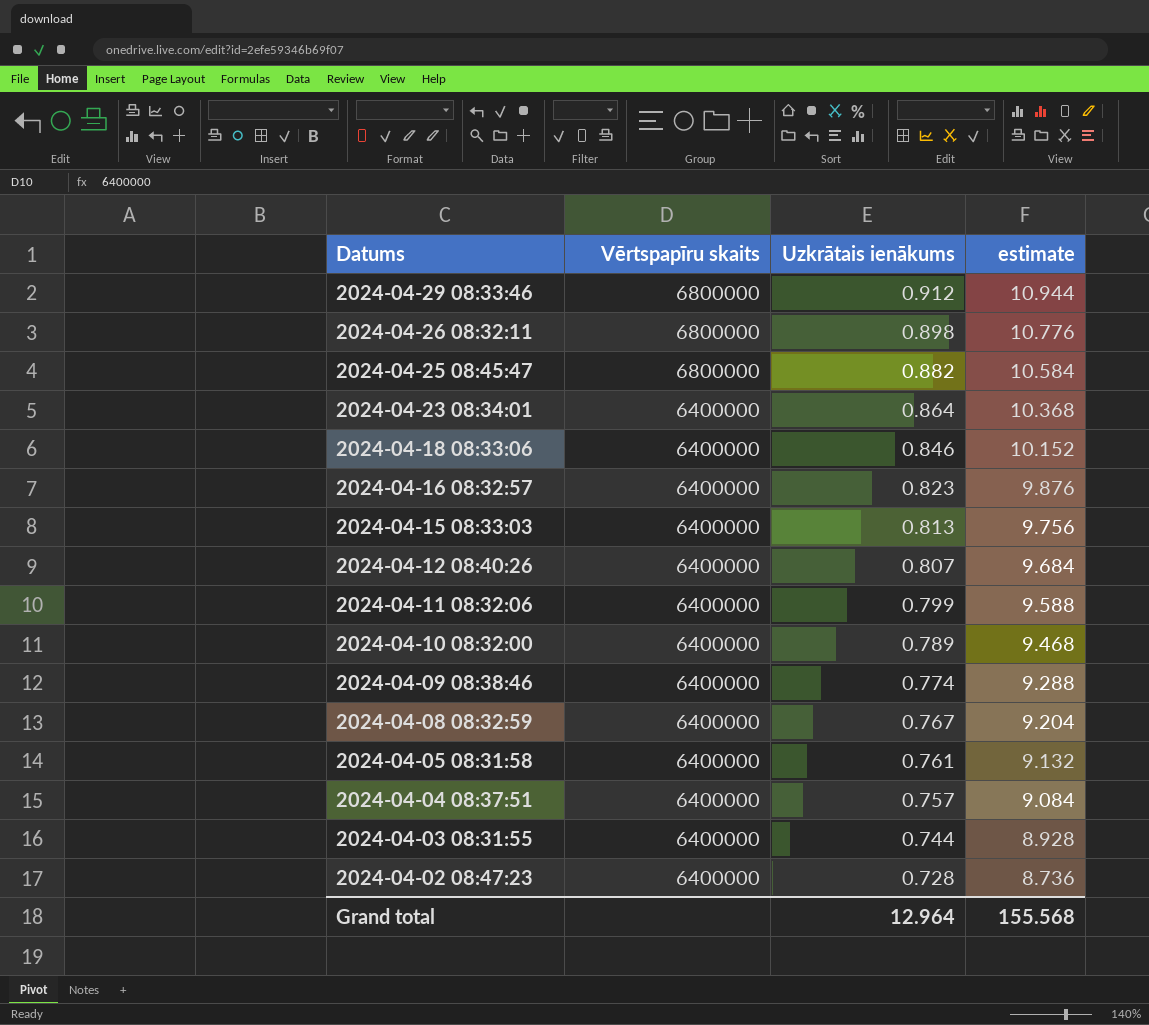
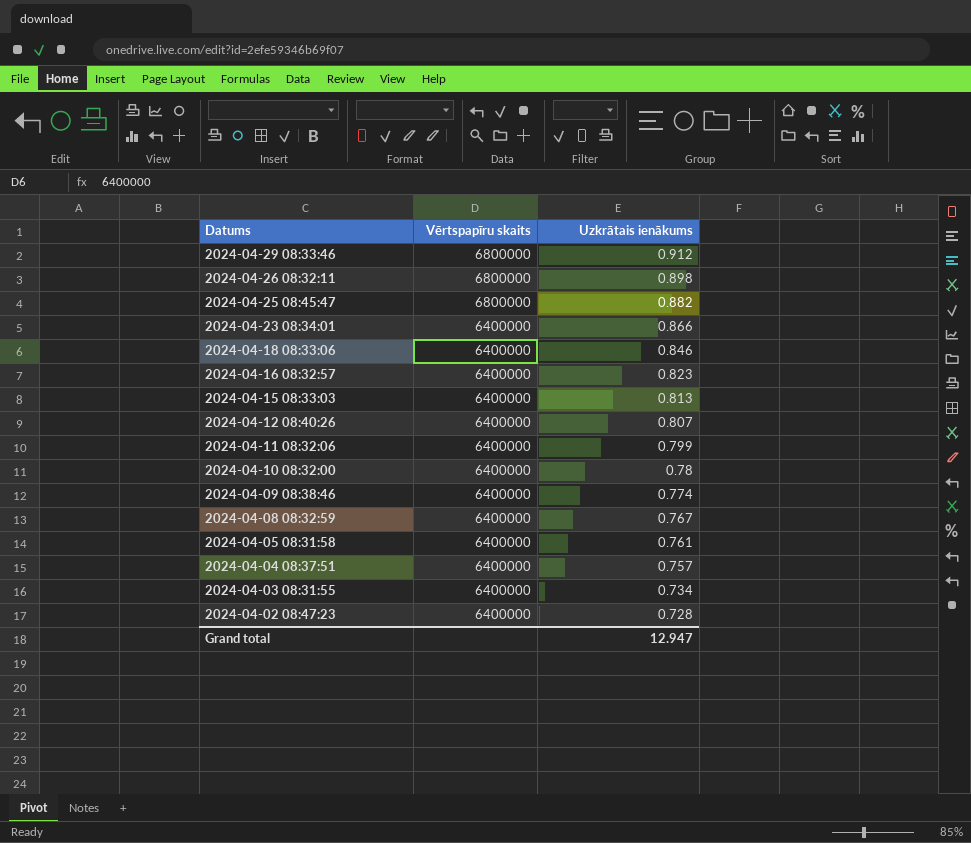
column estimate | formula: [Uzkrātais ienākums] * 12 -> none
2024-04-23 08:34:01 | Uzkrātais ienākums: 0.864 -> 0.866
2024-04-10 08:32:00 | Uzkrātais ienākums: 0.789 -> 0.78
2024-04-03 08:31:55 | Uzkrātais ienākums: 0.744 -> 0.734
Grand total | Uzkrātais ienākums: 12.964 -> 12.947

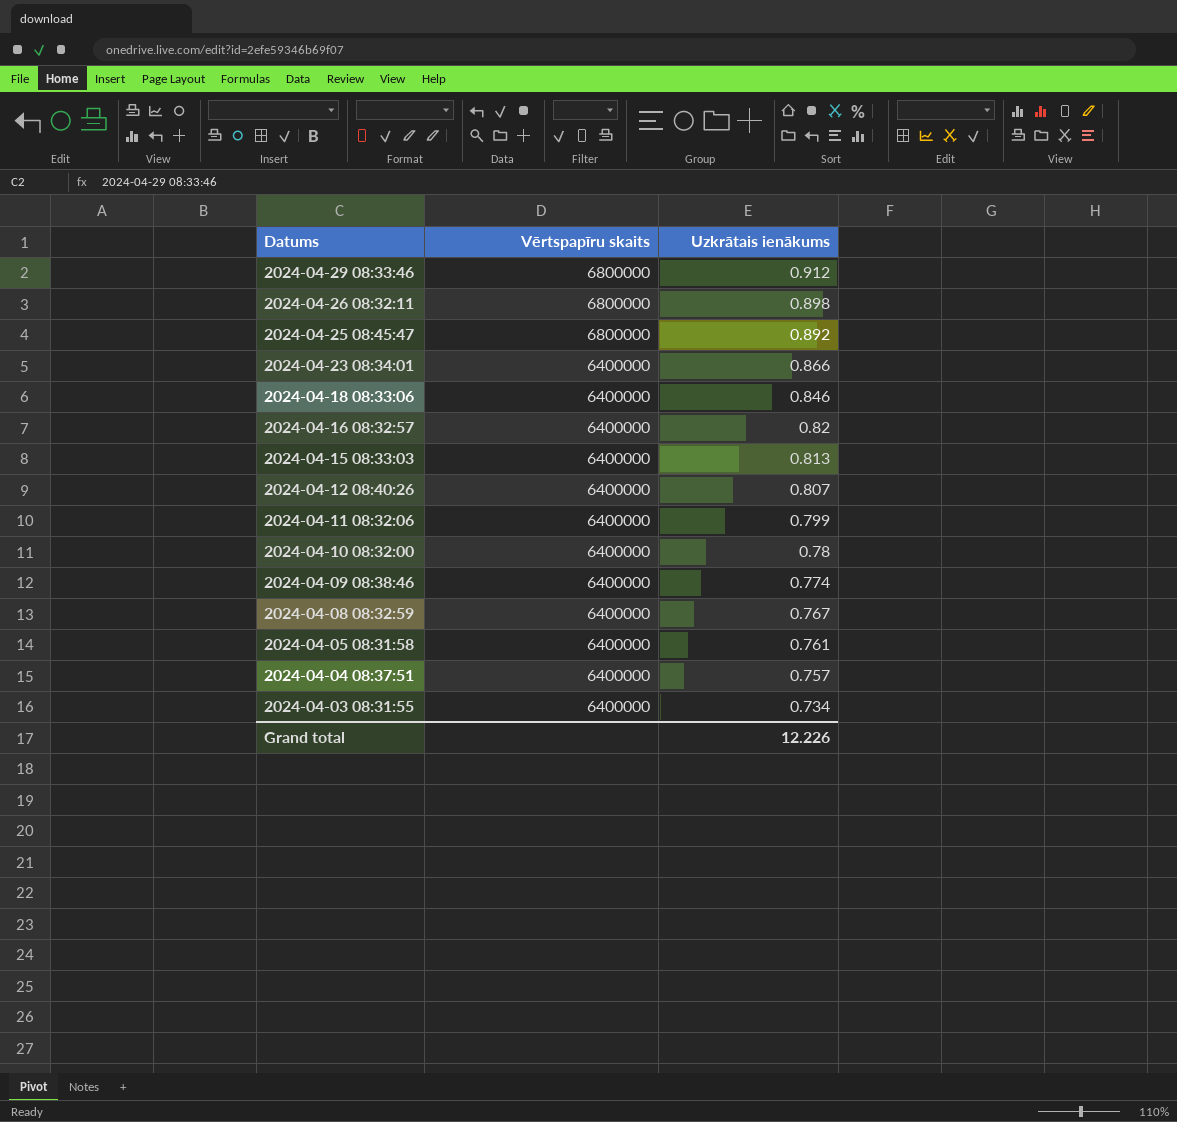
row 2024-04-02 08:47:23: 6400000 | 0.728 -> none
2024-04-25 08:45:47 | Uzkrātais ienākums: 0.882 -> 0.892
2024-04-16 08:32:57 | Uzkrātais ienākums: 0.823 -> 0.82
Grand total | Uzkrātais ienākums: 12.947 -> 12.226

